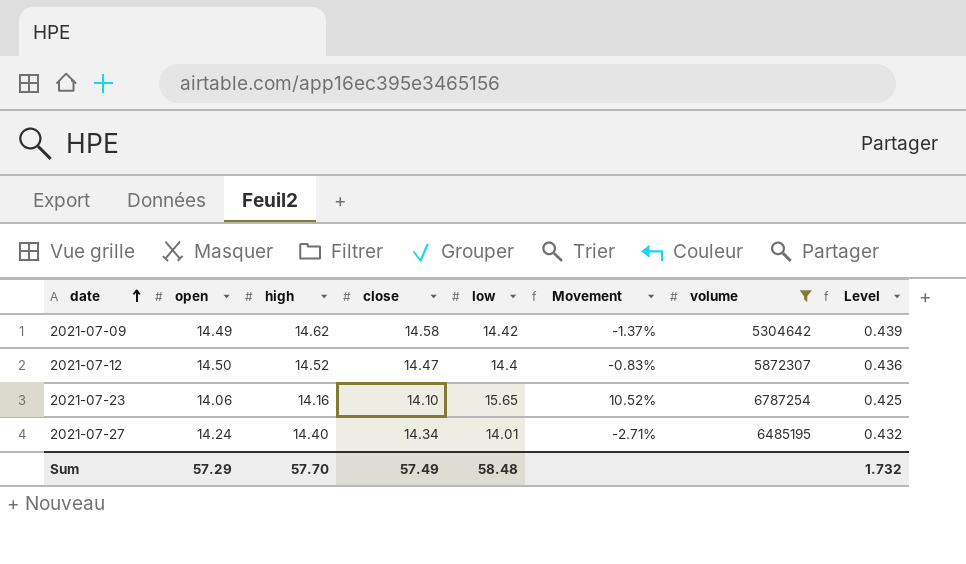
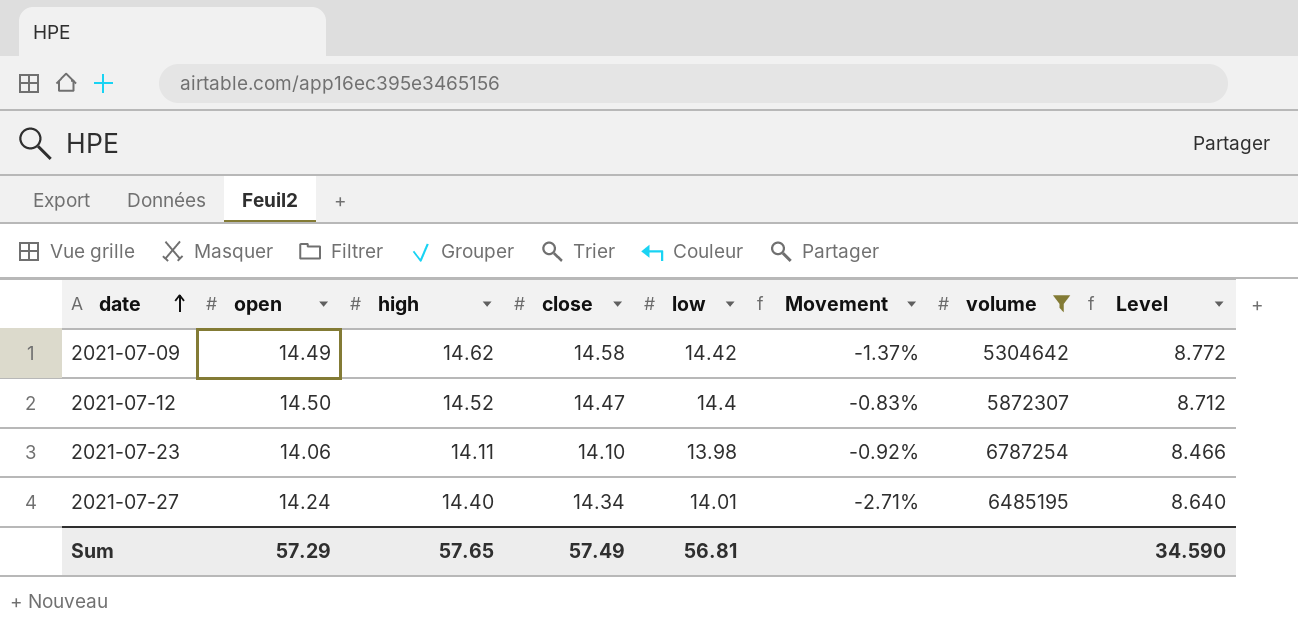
column Level | formula: [high] * 0.03 -> [high] * 0.6
2021-07-23 | high: 14.16 -> 14.11
2021-07-23 | low: 15.65 -> 13.98
2021-07-23 | Movement: 10.52% -> -0.92%
Sum | high: 57.70 -> 57.65
Sum | low: 58.48 -> 56.81
Sum | Level: 1.732 -> 34.590

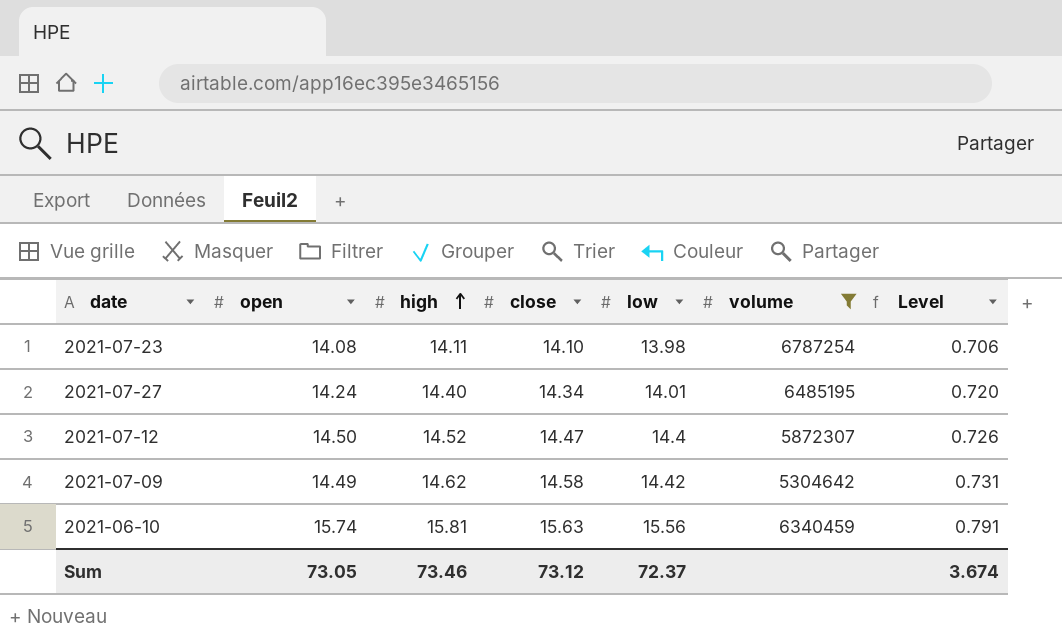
row order: date ascending -> high ascending
column Movement | formula: ([low] - [high]) / [high] -> none
column Level | formula: [high] * 0.6 -> [high] * 0.05
2021-07-23 | open: 14.06 -> 14.08
row 2021-06-10: none -> 15.74 | 15.81 | 15.63 | 15.56 | 6340459 | 0.791
Sum | open: 57.29 -> 73.05
Sum | high: 57.65 -> 73.46
Sum | close: 57.49 -> 73.12
Sum | low: 56.81 -> 72.37
Sum | Level: 34.590 -> 3.674

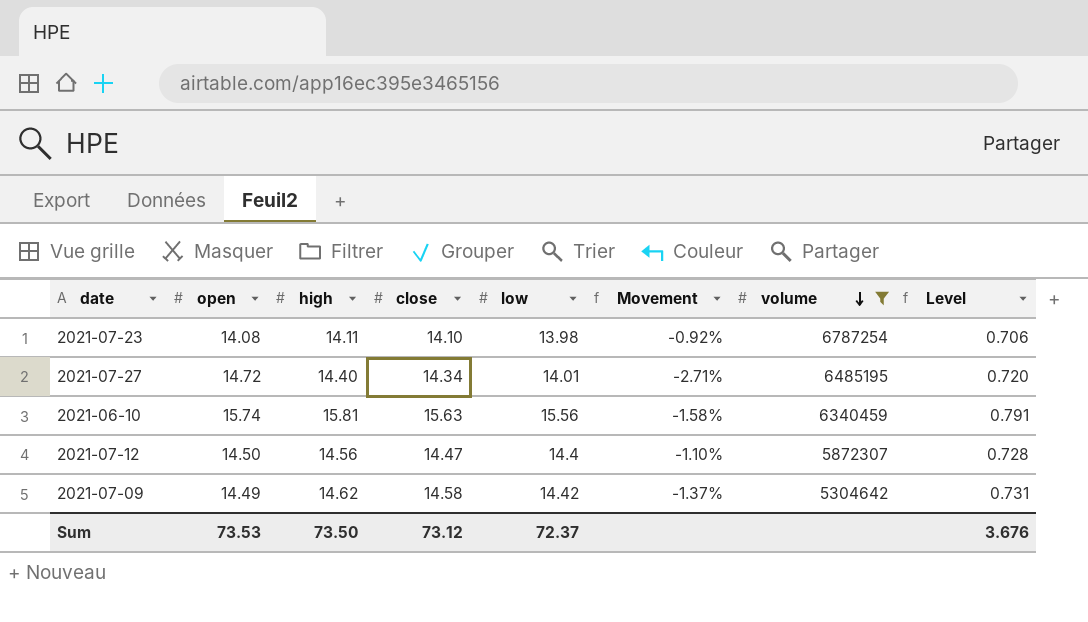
row order: high ascending -> volume descending
column Movement | formula: none -> ([low] - [high]) / [high]
2021-07-27 | open: 14.24 -> 14.72
2021-07-12 | high: 14.52 -> 14.56
2021-07-12 | Level: 0.726 -> 0.728
Sum | open: 73.05 -> 73.53
Sum | high: 73.46 -> 73.50
Sum | Level: 3.674 -> 3.676

